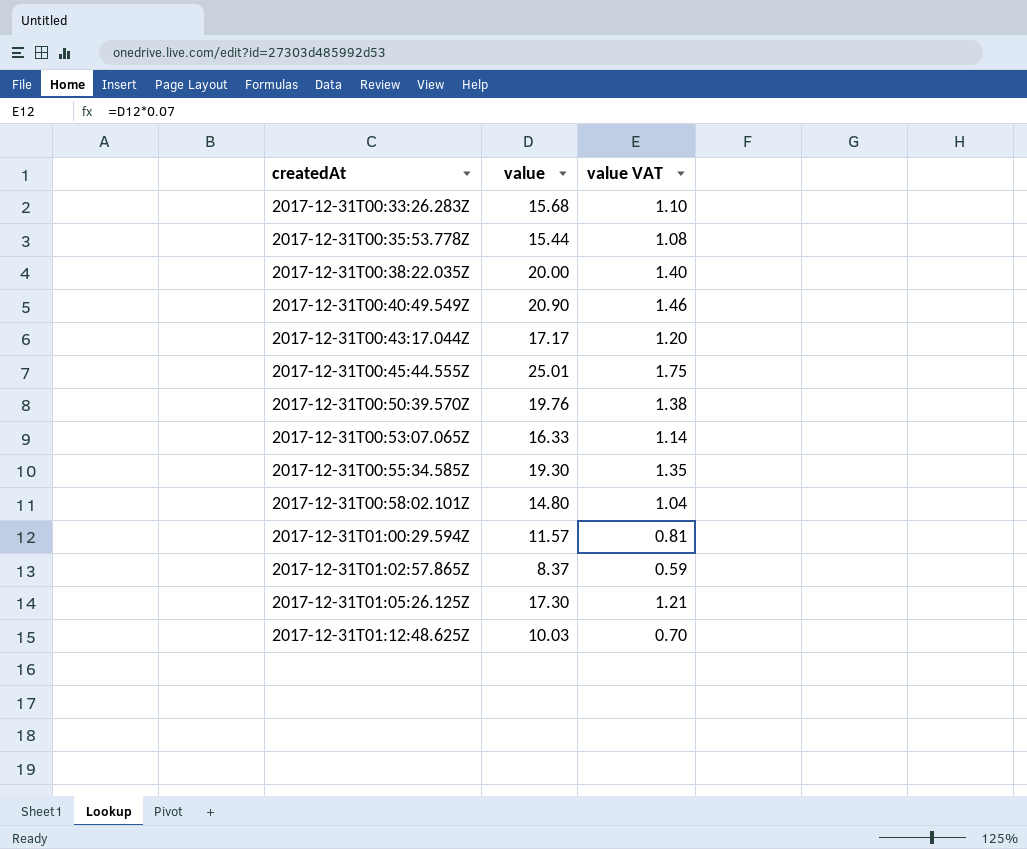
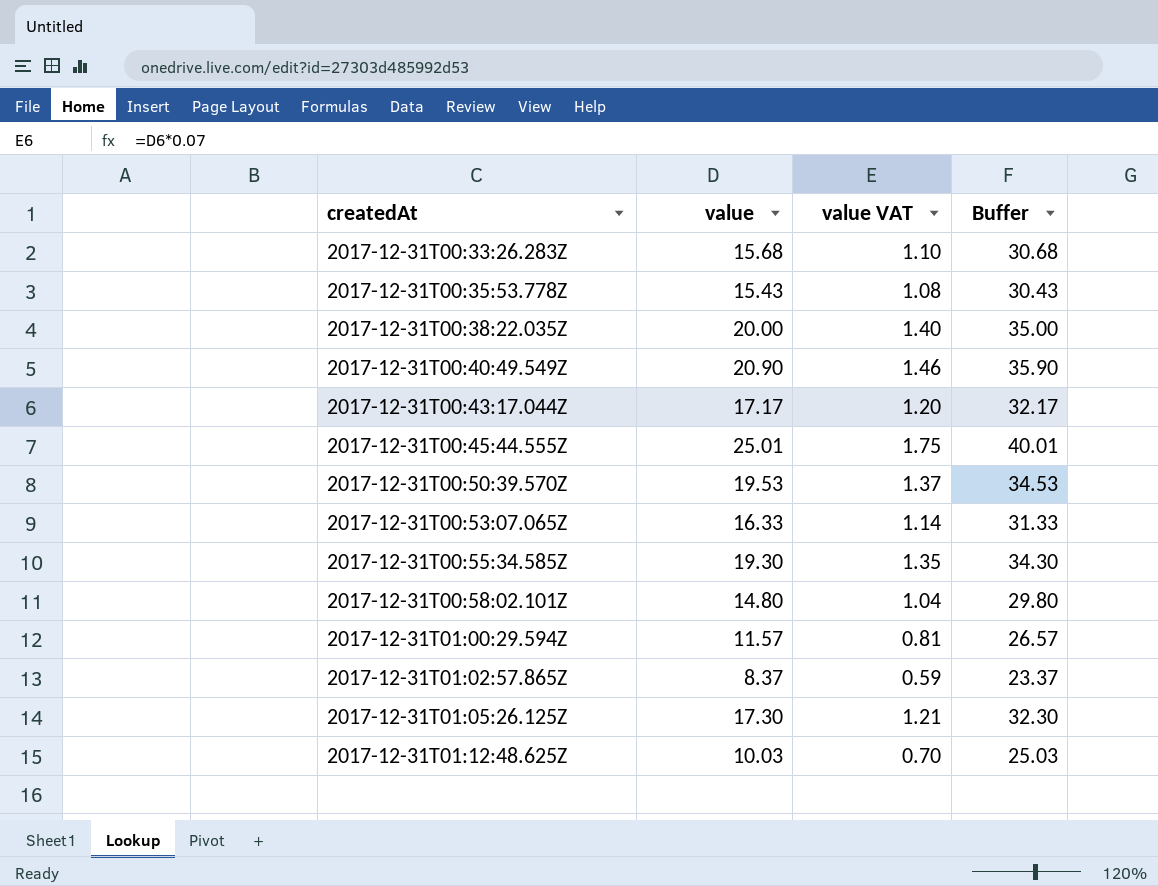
column Buffer | formula: none -> [value] + 15
2017-12-31T00:35:53.778Z | value: 15.44 -> 15.43
2017-12-31T00:50:39.570Z | value: 19.76 -> 19.53
2017-12-31T00:50:39.570Z | value VAT: 1.38 -> 1.37

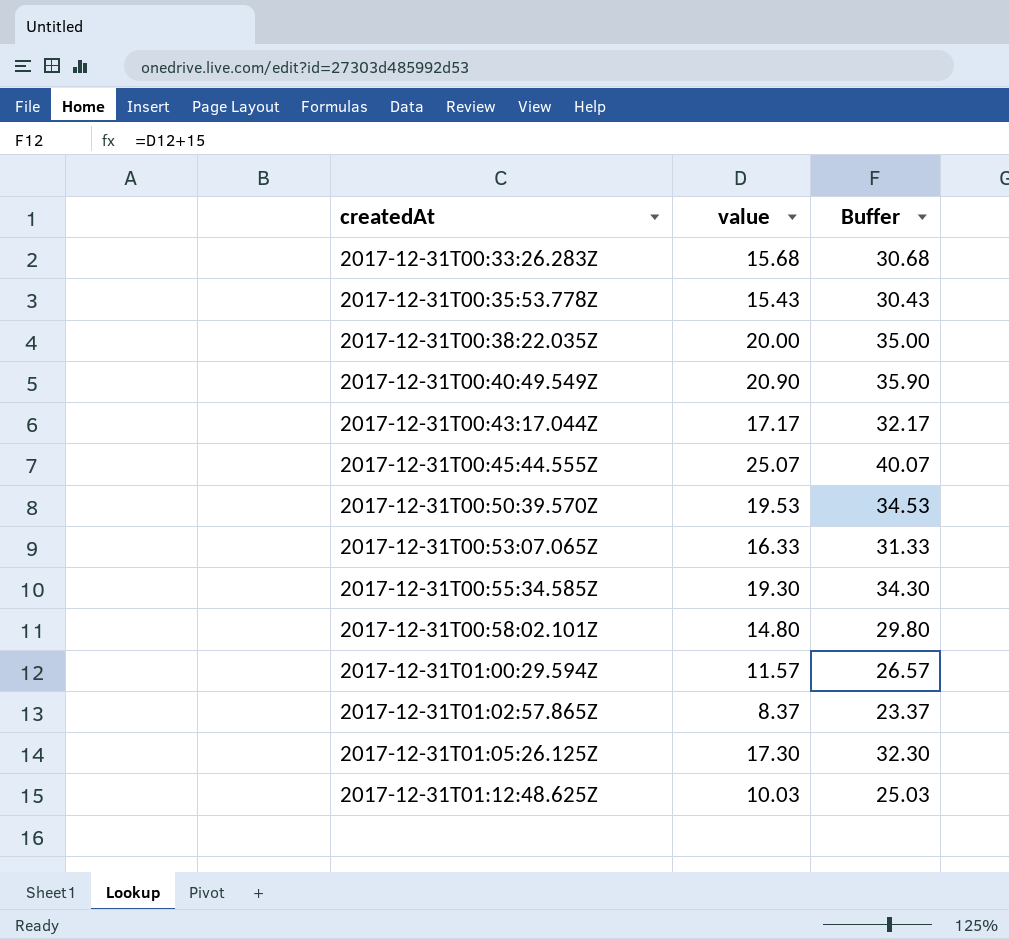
column value VAT | formula: [value] * 0.07 -> none
2017-12-31T00:45:44.555Z | value: 25.01 -> 25.07
2017-12-31T00:45:44.555Z | Buffer: 40.01 -> 40.07

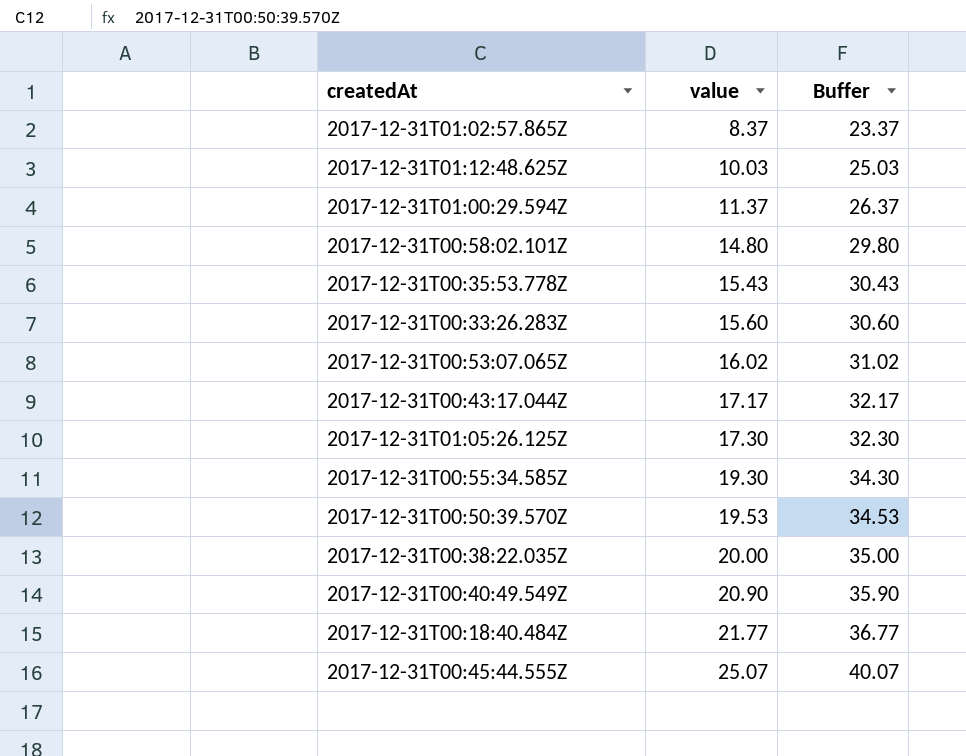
row order: createdAt ascending -> value ascending
2017-12-31T01:00:29.594Z | value: 11.57 -> 11.37
2017-12-31T01:00:29.594Z | Buffer: 26.57 -> 26.37
2017-12-31T00:33:26.283Z | value: 15.68 -> 15.60
2017-12-31T00:33:26.283Z | Buffer: 30.68 -> 30.60
2017-12-31T00:53:07.065Z | value: 16.33 -> 16.02
2017-12-31T00:53:07.065Z | Buffer: 31.33 -> 31.02
row 2017-12-31T00:18:40.484Z: none -> 21.77 | 36.77

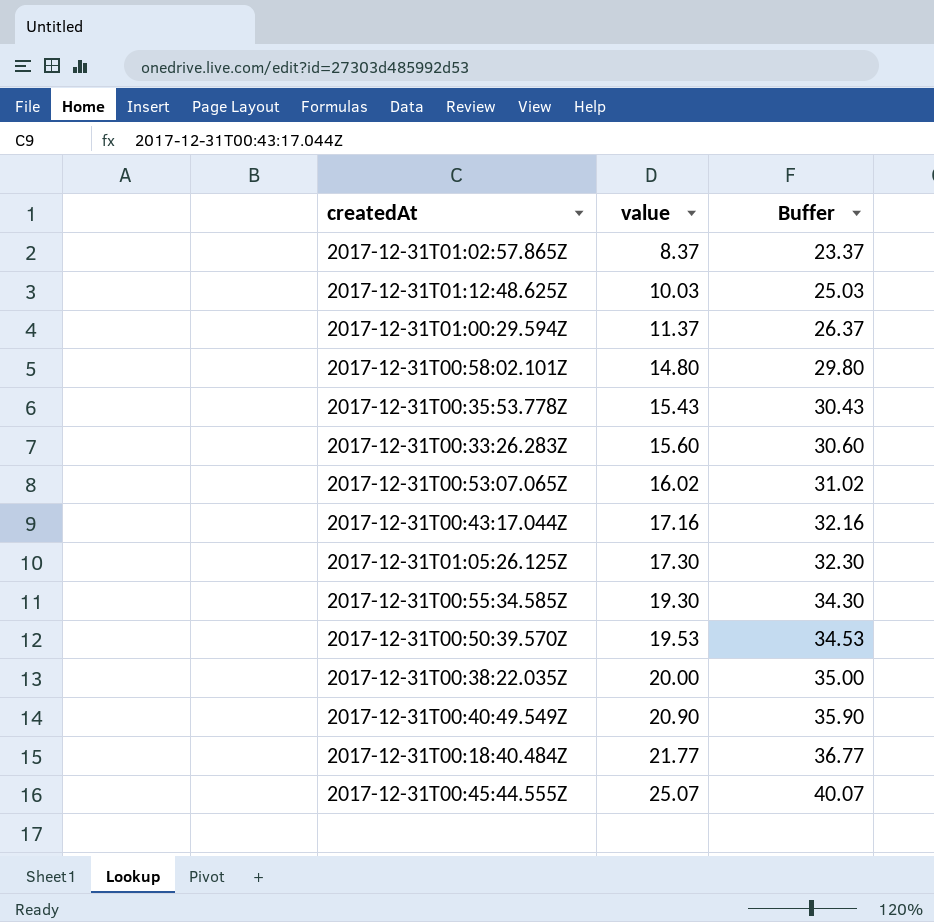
2017-12-31T00:43:17.044Z | value: 17.17 -> 17.16
2017-12-31T00:43:17.044Z | Buffer: 32.17 -> 32.16

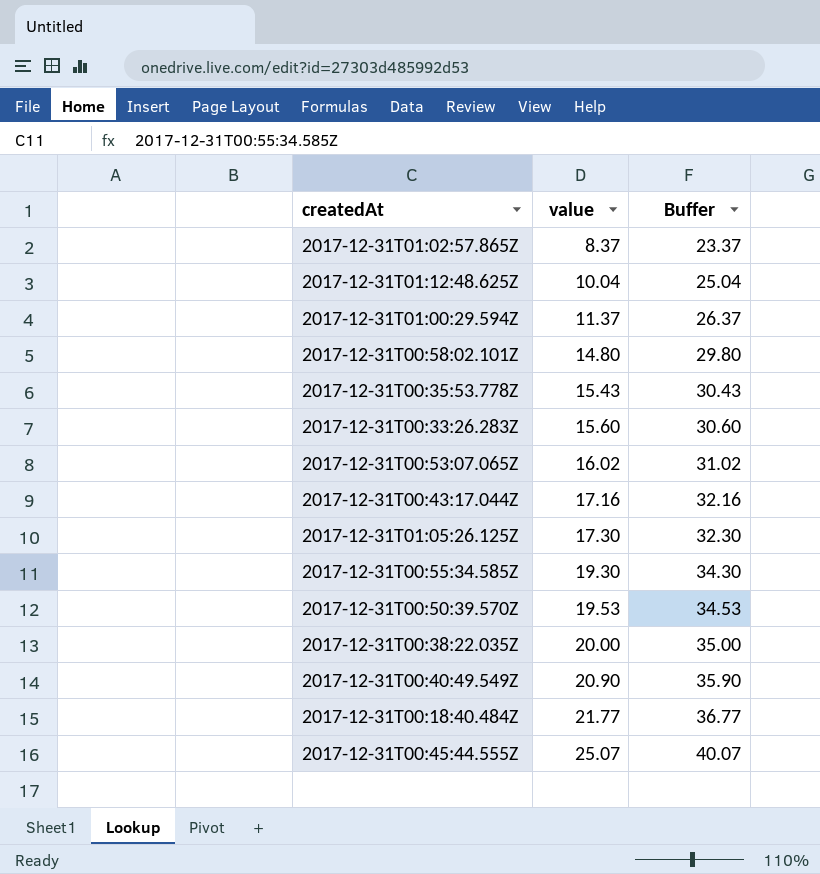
2017-12-31T01:12:48.625Z | value: 10.03 -> 10.04
2017-12-31T01:12:48.625Z | Buffer: 25.03 -> 25.04

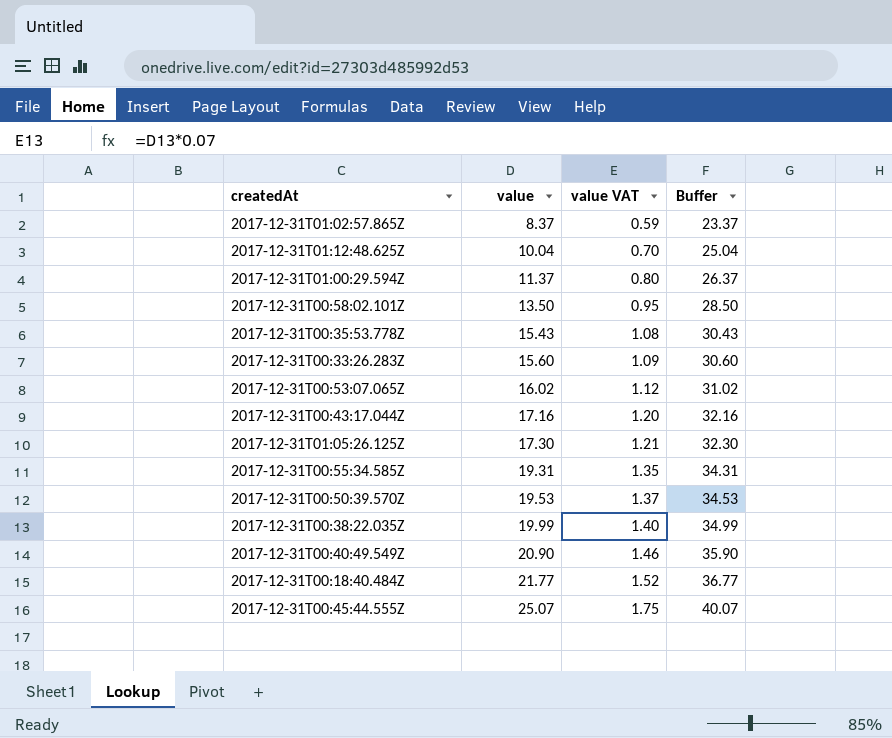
column value VAT | formula: none -> [value] * 0.07
2017-12-31T00:58:02.101Z | value: 14.80 -> 13.50
2017-12-31T00:58:02.101Z | Buffer: 29.80 -> 28.50
2017-12-31T00:55:34.585Z | value: 19.30 -> 19.31
2017-12-31T00:55:34.585Z | Buffer: 34.30 -> 34.31
2017-12-31T00:38:22.035Z | value: 20.00 -> 19.99
2017-12-31T00:38:22.035Z | Buffer: 35.00 -> 34.99

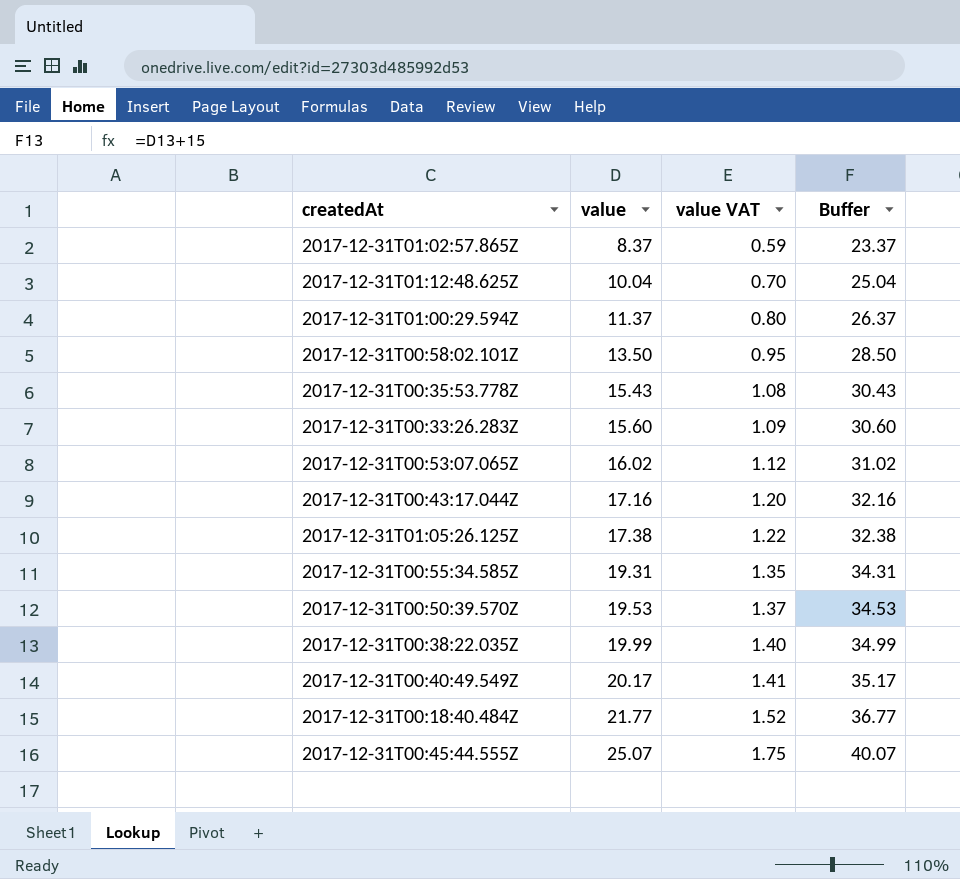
2017-12-31T01:05:26.125Z | value: 17.30 -> 17.38
2017-12-31T01:05:26.125Z | value VAT: 1.21 -> 1.22
2017-12-31T01:05:26.125Z | Buffer: 32.30 -> 32.38
2017-12-31T00:40:49.549Z | value: 20.90 -> 20.17
2017-12-31T00:40:49.549Z | value VAT: 1.46 -> 1.41
2017-12-31T00:40:49.549Z | Buffer: 35.90 -> 35.17

